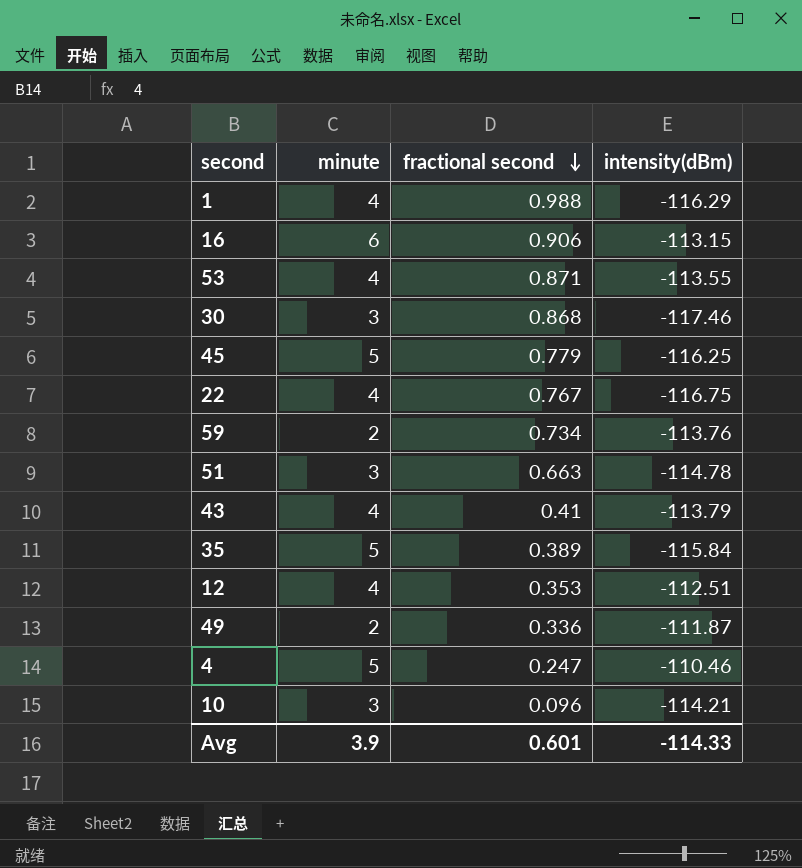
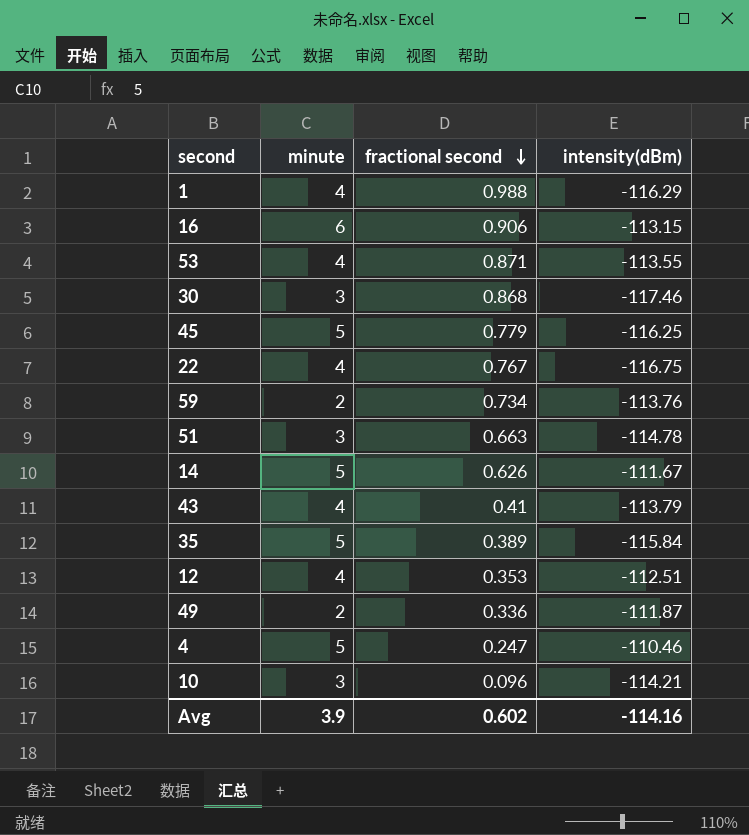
row 14: none -> 5 | 0.626 | -111.67
Avg | fractional second: 0.601 -> 0.602
Avg | intensity(dBm): -114.33 -> -114.16

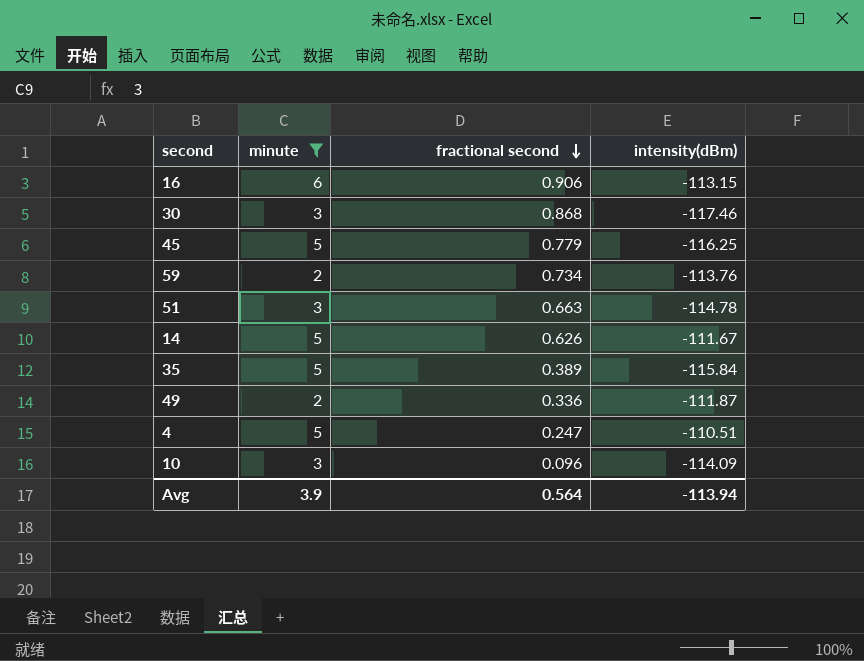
filter: none -> minute != 4
4 | intensity(dBm): -110.46 -> -110.51
10 | intensity(dBm): -114.21 -> -114.09
Avg | fractional second: 0.602 -> 0.564
Avg | intensity(dBm): -114.16 -> -113.94

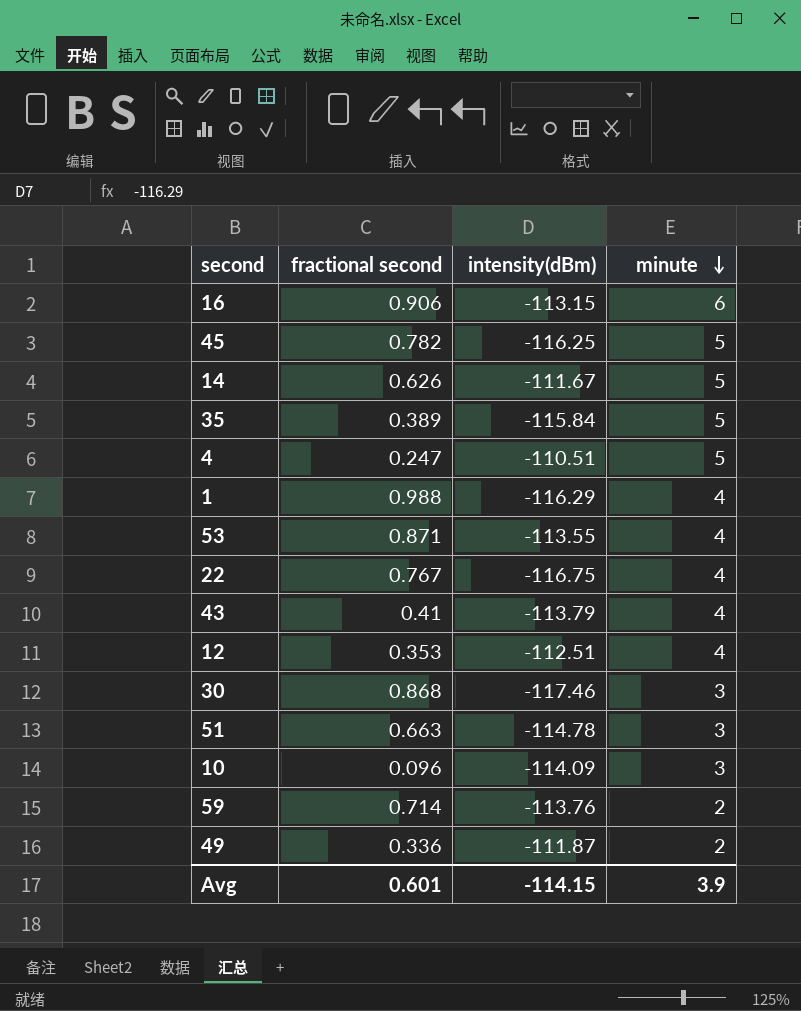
filter: minute != 4 -> none
row order: fractional second descending -> minute descending
column minute | position: 2 -> 4
45 | fractional second: 0.779 -> 0.782
59 | fractional second: 0.734 -> 0.714
Avg | fractional second: 0.564 -> 0.601
Avg | intensity(dBm): -113.94 -> -114.15

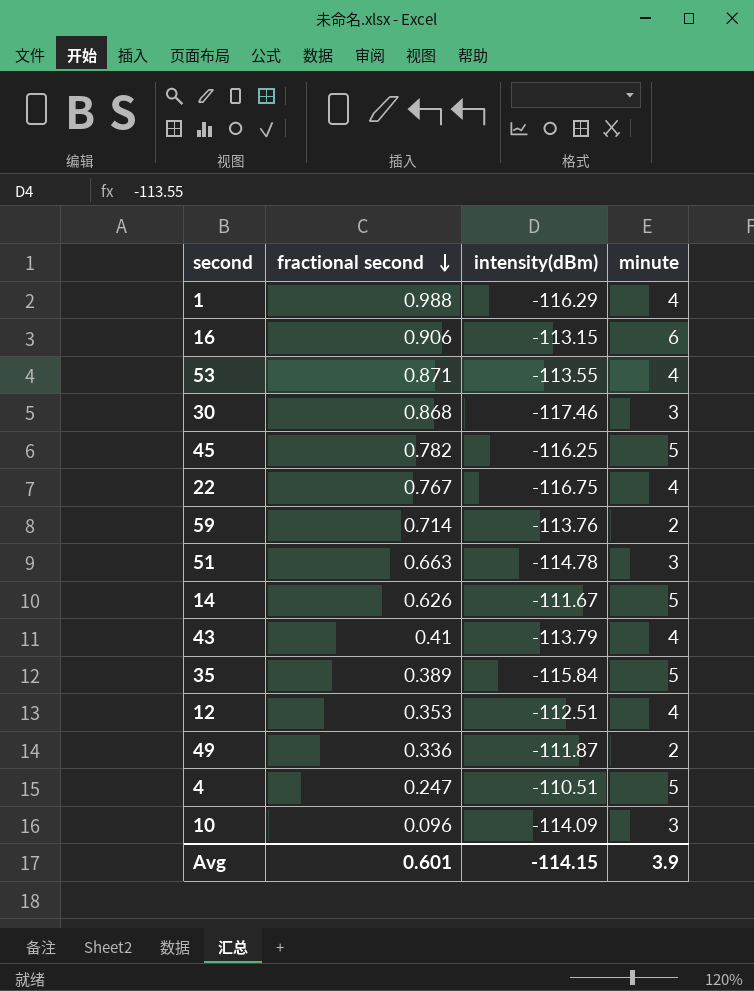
row order: minute descending -> fractional second descending

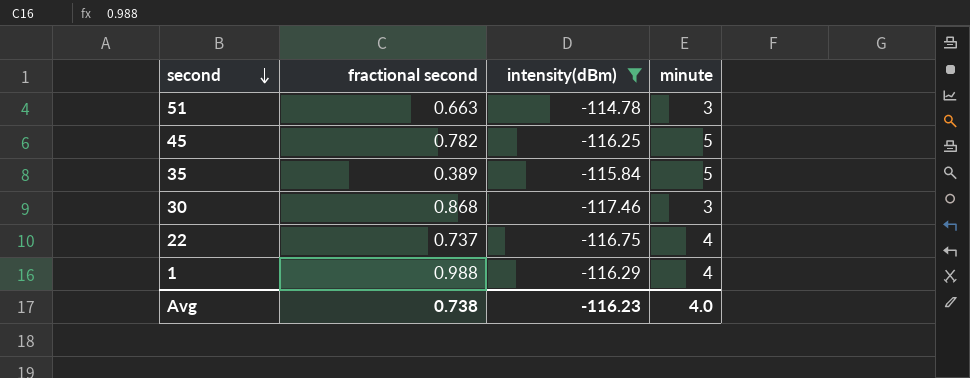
filter: none -> intensity(dBm) <= -114.78
row order: fractional second descending -> second descending
22 | fractional second: 0.767 -> 0.737
Avg | fractional second: 0.601 -> 0.738
Avg | intensity(dBm): -114.15 -> -116.23
Avg | minute: 3.9 -> 4.0

